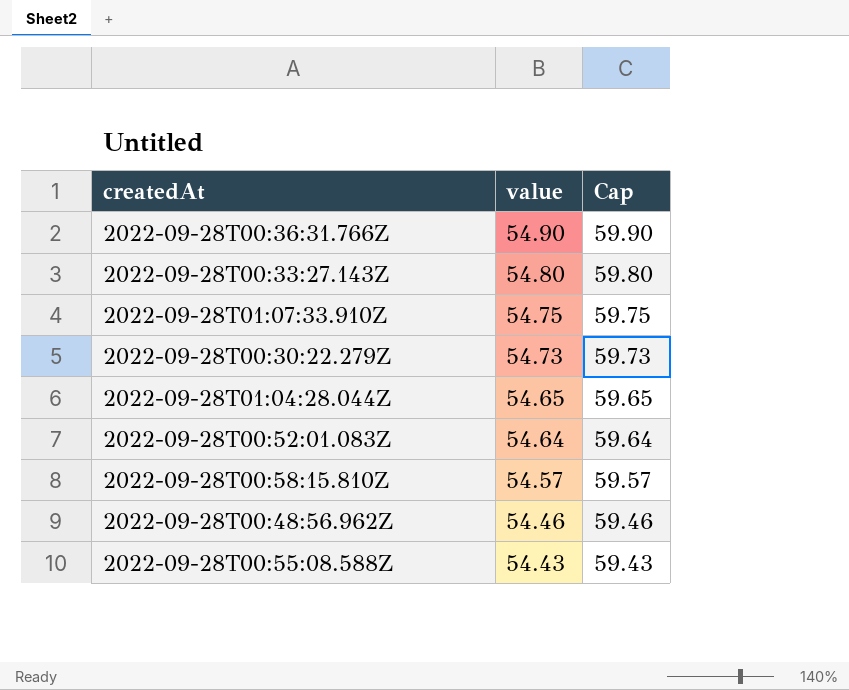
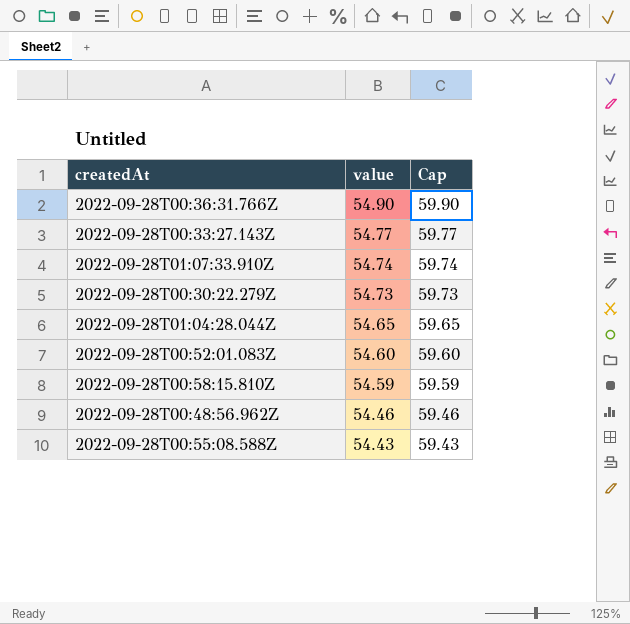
2022-09-28T00:33:27.143Z | value: 54.80 -> 54.77
2022-09-28T00:33:27.143Z | Cap: 59.80 -> 59.77
2022-09-28T01:07:33.910Z | value: 54.75 -> 54.74
2022-09-28T01:07:33.910Z | Cap: 59.75 -> 59.74
2022-09-28T00:52:01.083Z | value: 54.64 -> 54.60
2022-09-28T00:52:01.083Z | Cap: 59.64 -> 59.60
2022-09-28T00:58:15.810Z | value: 54.57 -> 54.59
2022-09-28T00:58:15.810Z | Cap: 59.57 -> 59.59

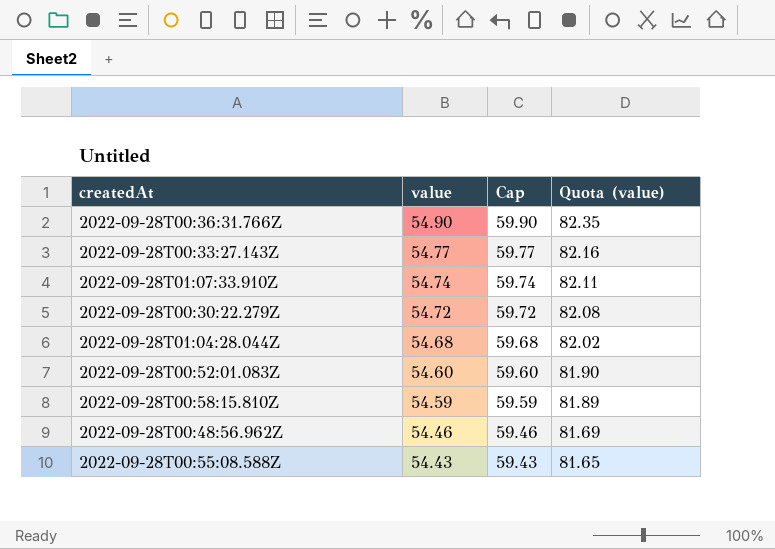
column Quota (value) | formula: none -> [value] * 1.5
2022-09-28T00:30:22.279Z | value: 54.73 -> 54.72
2022-09-28T00:30:22.279Z | Cap: 59.73 -> 59.72
2022-09-28T01:04:28.044Z | value: 54.65 -> 54.68
2022-09-28T01:04:28.044Z | Cap: 59.65 -> 59.68

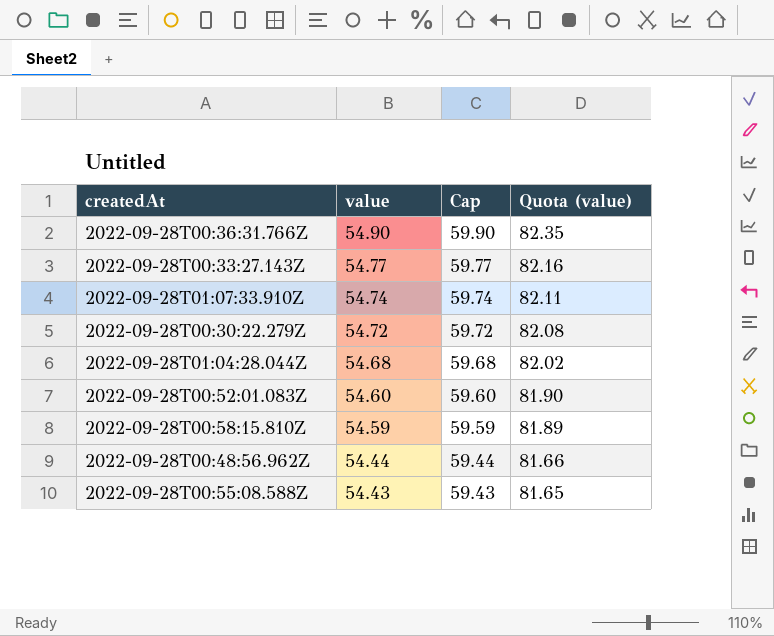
2022-09-28T00:48:56.962Z | value: 54.46 -> 54.44
2022-09-28T00:48:56.962Z | Cap: 59.46 -> 59.44
2022-09-28T00:48:56.962Z | Quota (value): 81.69 -> 81.66

